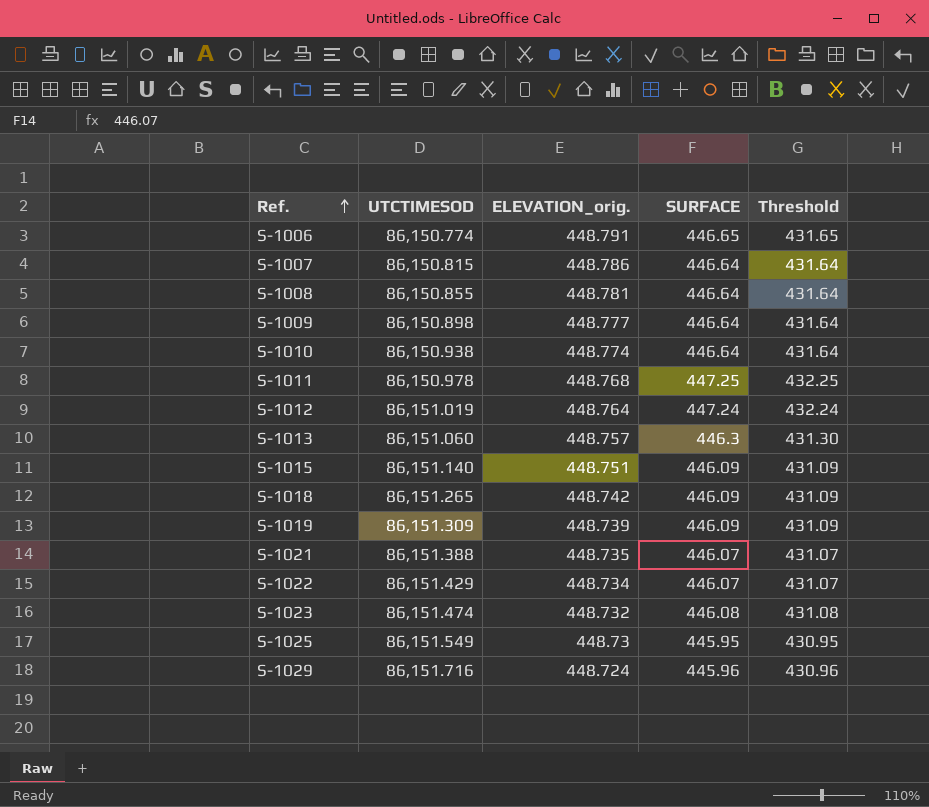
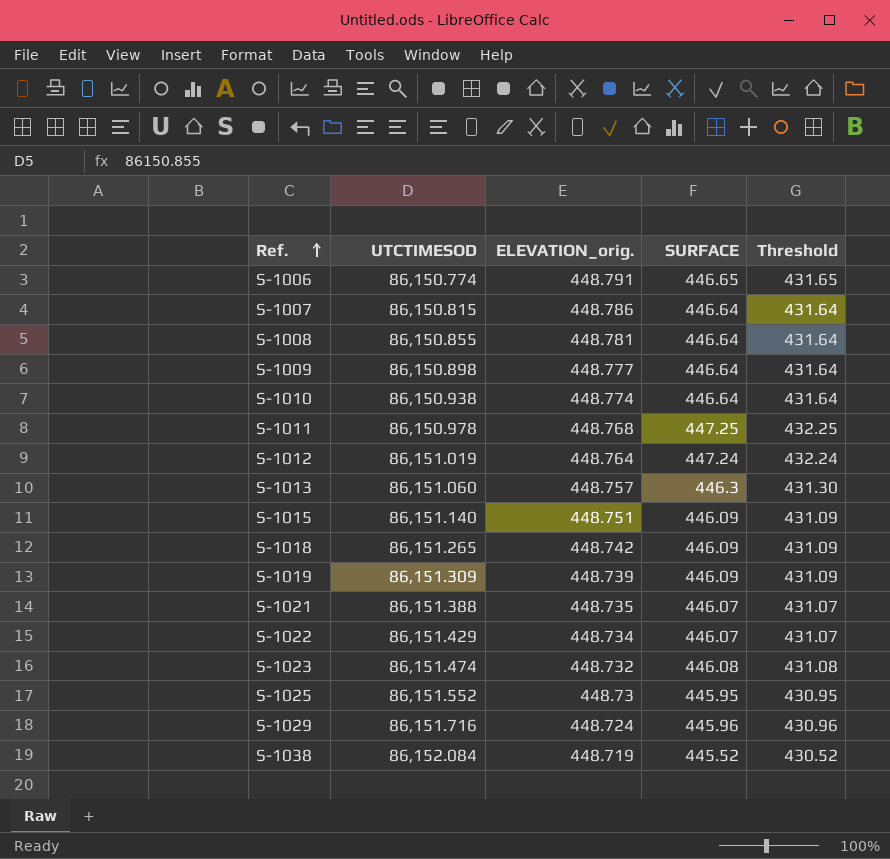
S-1025 | UTCTIMESOD: 86,151.549 -> 86,151.552
row S-1038: none -> 86,152.084 | 448.719 | 445.52 | 430.52

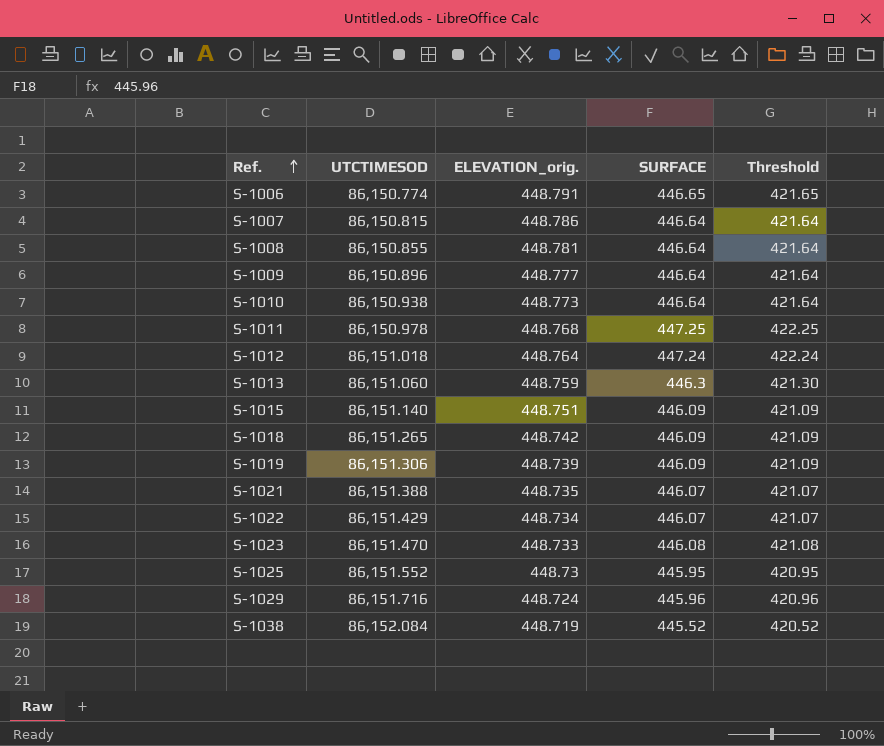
column Threshold | formula: [SURFACE] - 15 -> [SURFACE] - 25
S-1009 | UTCTIMESOD: 86,150.898 -> 86,150.896
S-1010 | ELEVATION_orig.: 448.774 -> 448.773
S-1012 | UTCTIMESOD: 86,151.019 -> 86,151.018
S-1013 | ELEVATION_orig.: 448.757 -> 448.759
S-1019 | UTCTIMESOD: 86,151.309 -> 86,151.306
S-1023 | UTCTIMESOD: 86,151.474 -> 86,151.470
S-1023 | ELEVATION_orig.: 448.732 -> 448.733

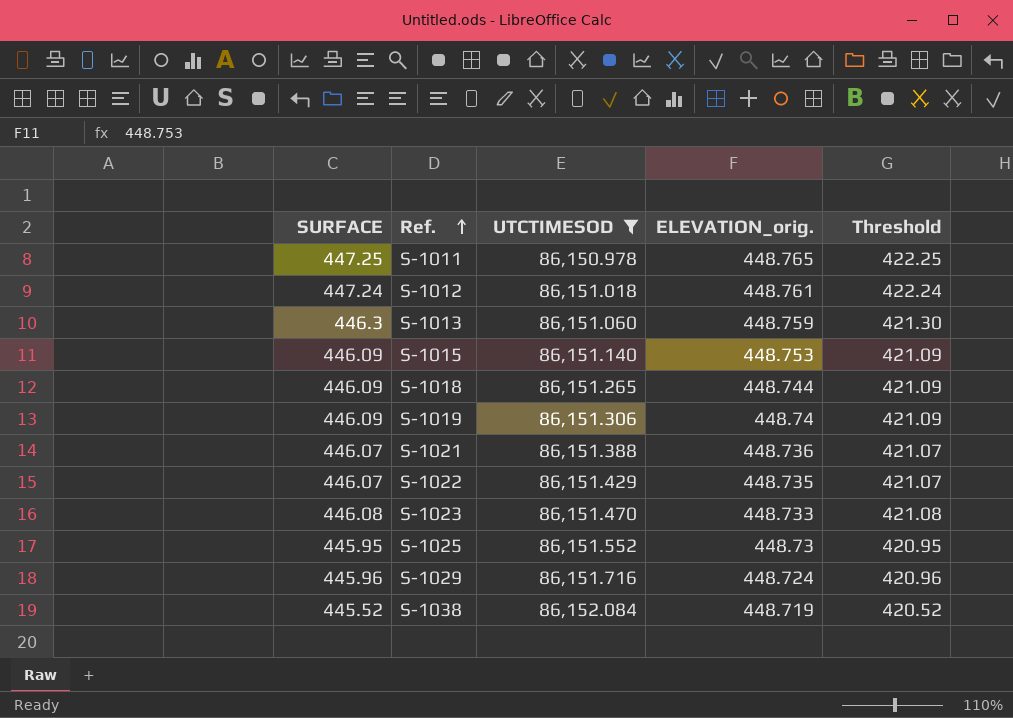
filter: none -> UTCTIMESOD >= 86,150.978
column SURFACE | position: 4 -> 1
S-1011 | ELEVATION_orig.: 448.768 -> 448.765
S-1012 | ELEVATION_orig.: 448.764 -> 448.761
S-1015 | ELEVATION_orig.: 448.751 -> 448.753
S-1018 | ELEVATION_orig.: 448.742 -> 448.744
S-1019 | ELEVATION_orig.: 448.739 -> 448.74
S-1021 | ELEVATION_orig.: 448.735 -> 448.736
S-1022 | ELEVATION_orig.: 448.734 -> 448.735

